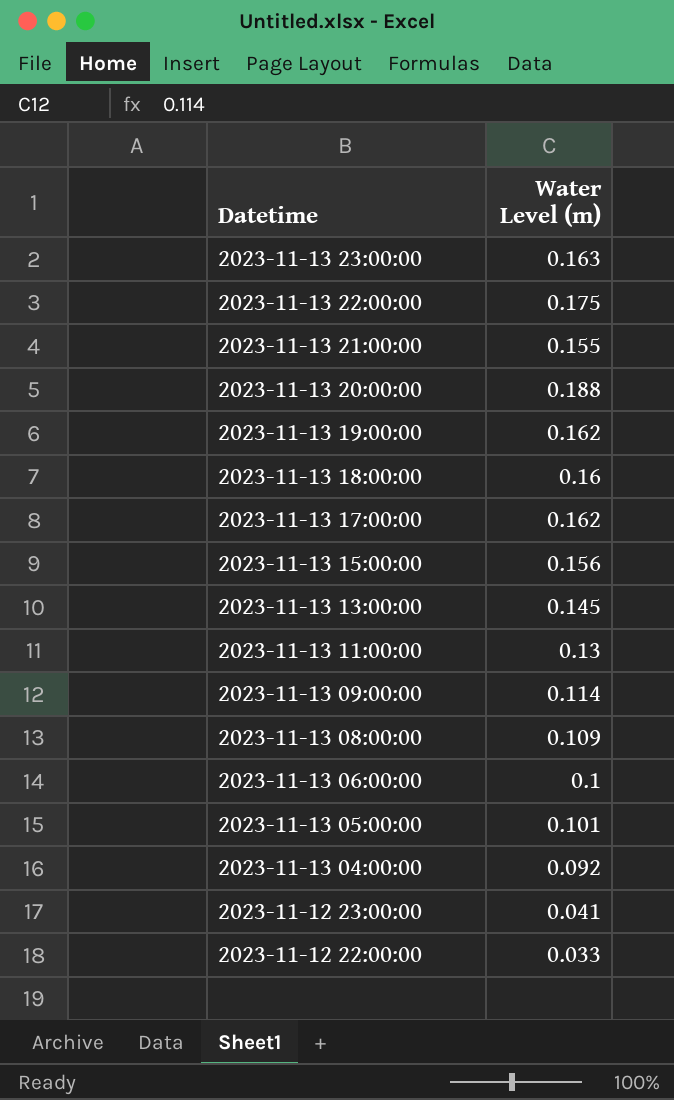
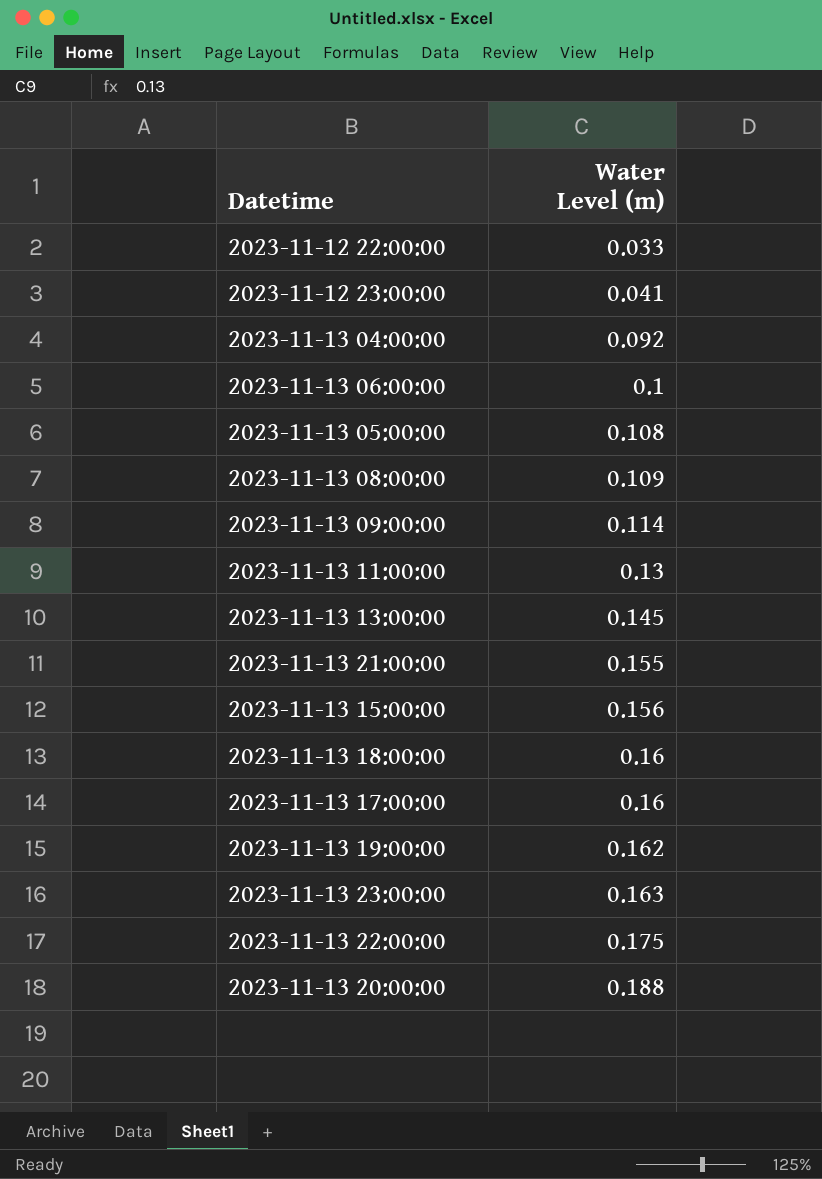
row order: Datetime descending -> Water Level (m) ascending
2023-11-13 05:00:00 | Water Level (m): 0.101 -> 0.108
2023-11-13 17:00:00 | Water Level (m): 0.162 -> 0.16

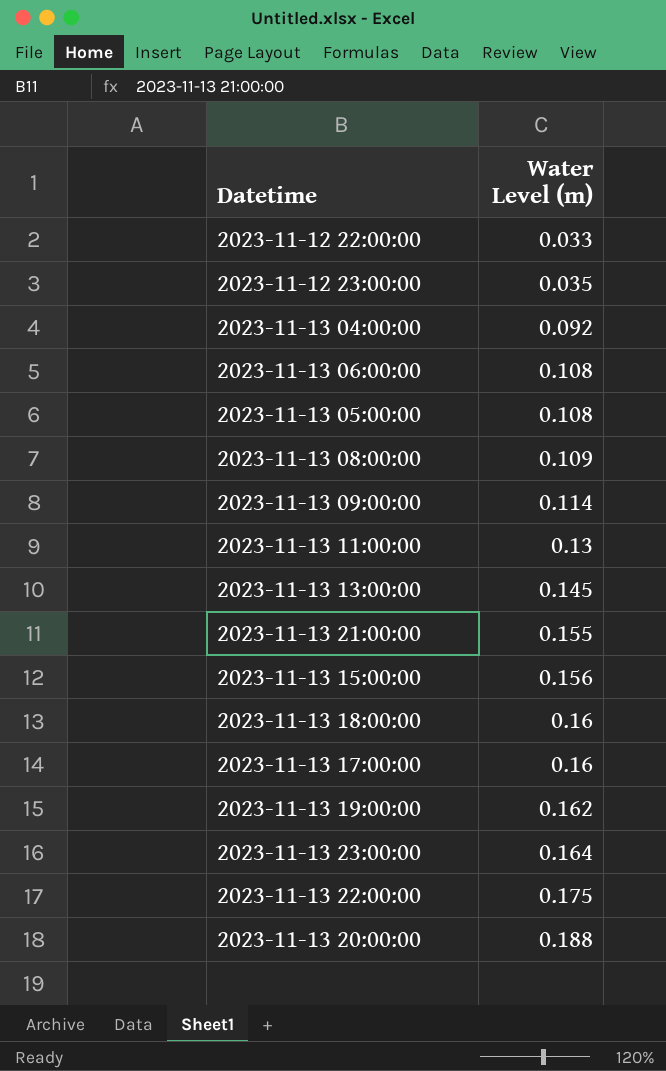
2023-11-12 23:00:00 | Water Level (m): 0.041 -> 0.035
2023-11-13 06:00:00 | Water Level (m): 0.1 -> 0.108
2023-11-13 23:00:00 | Water Level (m): 0.163 -> 0.164

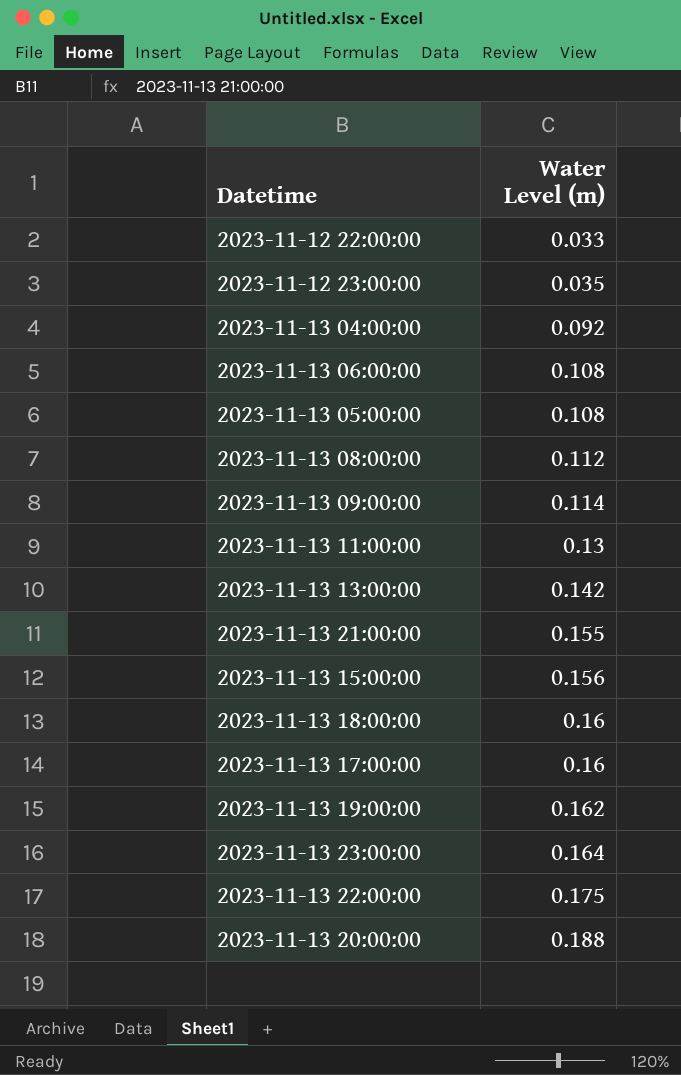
2023-11-13 08:00:00 | Water Level (m): 0.109 -> 0.112
2023-11-13 13:00:00 | Water Level (m): 0.145 -> 0.142

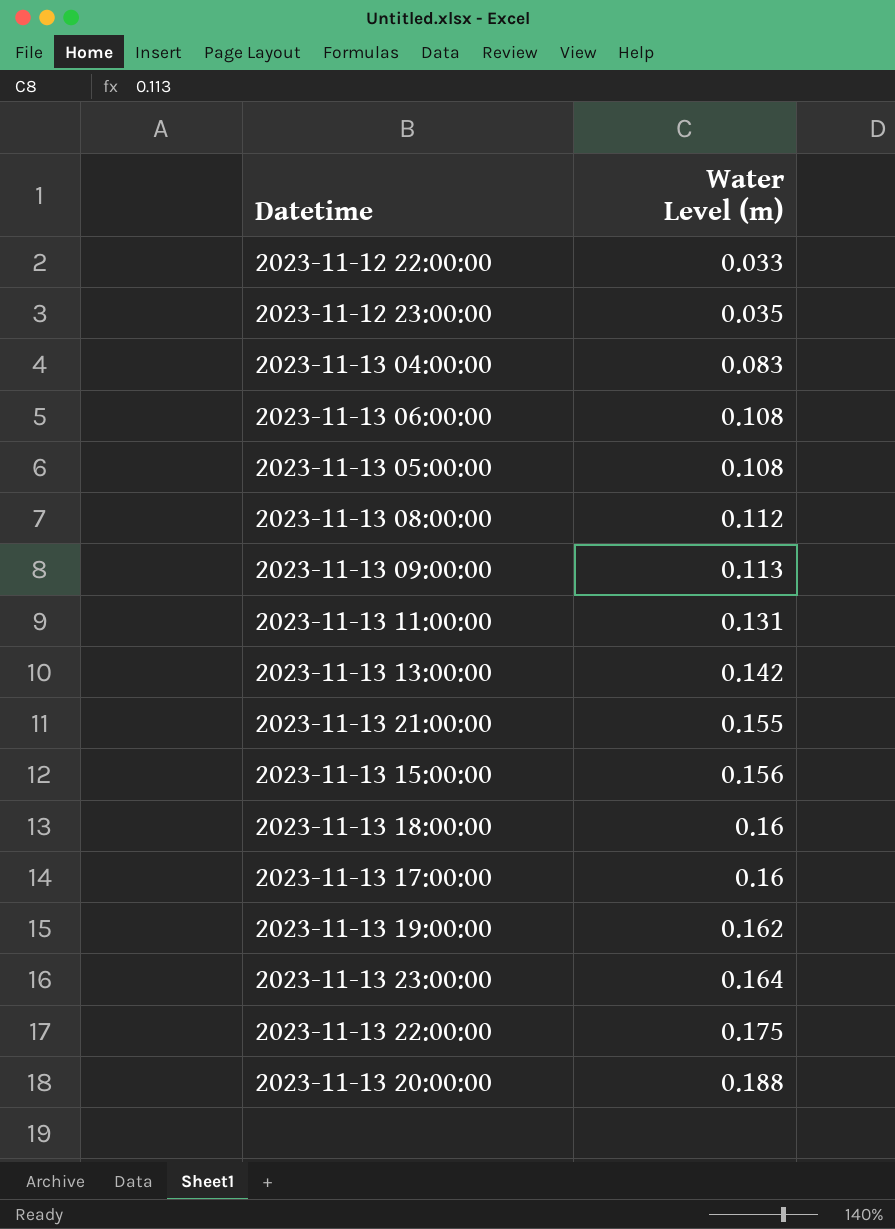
2023-11-13 04:00:00 | Water Level (m): 0.092 -> 0.083
2023-11-13 09:00:00 | Water Level (m): 0.114 -> 0.113
2023-11-13 11:00:00 | Water Level (m): 0.13 -> 0.131

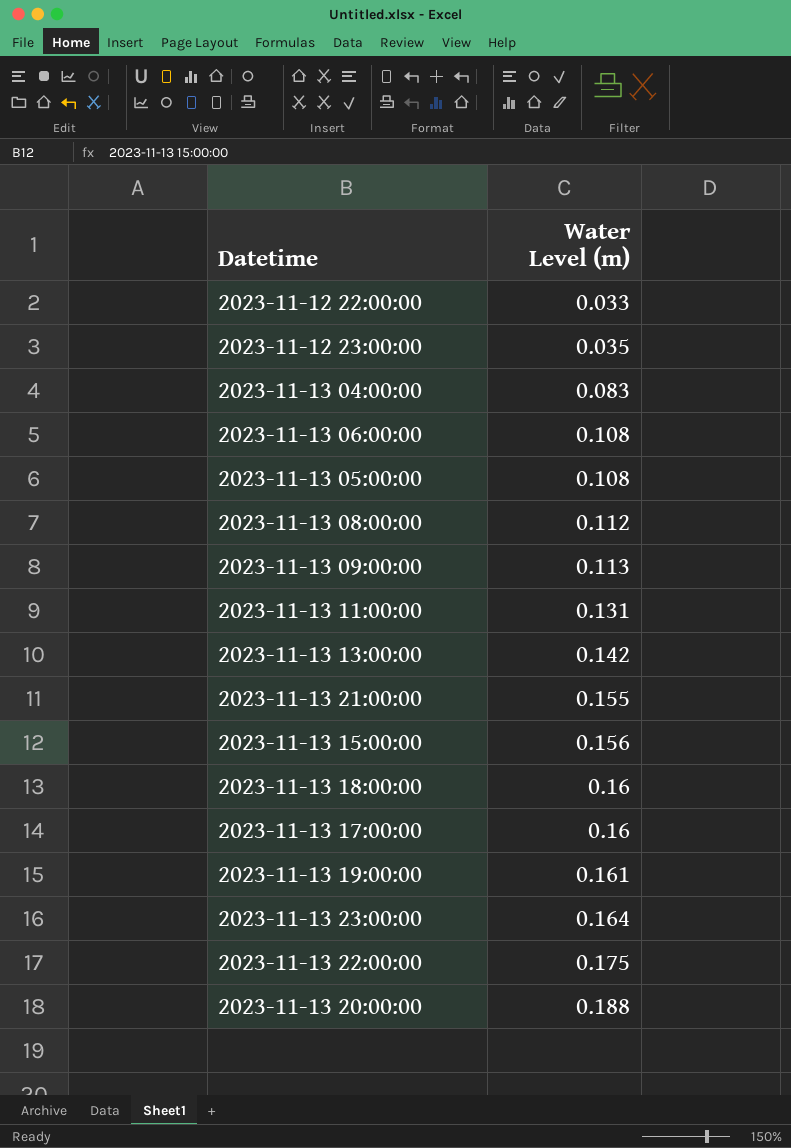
2023-11-13 19:00:00 | Water Level (m): 0.162 -> 0.161

